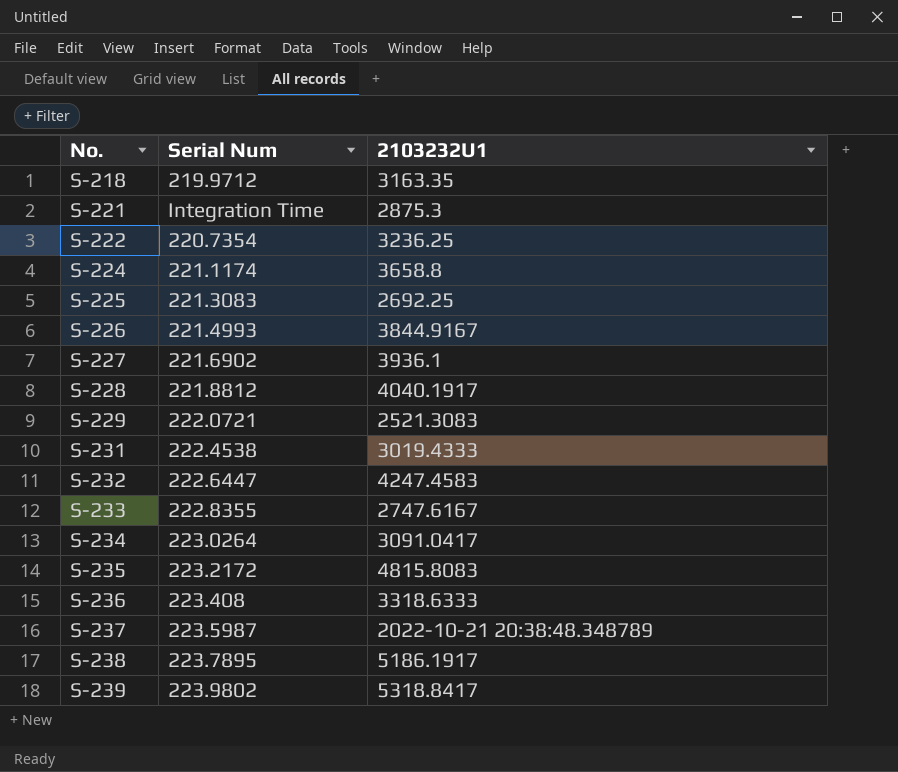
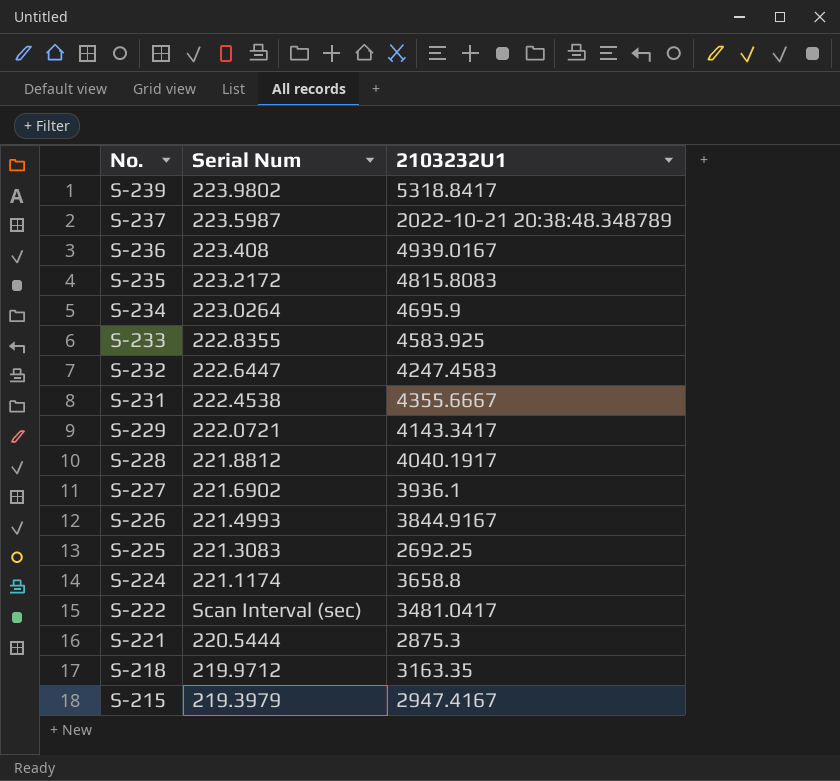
row order: No. ascending -> No. descending
row S-238: 223.7895 | 5186.1917 -> none
S-236 | 2103232U1: 3318.6333 -> 4939.0167
S-234 | 2103232U1: 3091.0417 -> 4695.9
S-233 | 2103232U1: 2747.6167 -> 4583.925
S-231 | 2103232U1: 3019.4333 -> 4355.6667
S-229 | 2103232U1: 2521.3083 -> 4143.3417
S-222 | Serial Num: 220.7354 -> Scan Interval (sec)
S-222 | 2103232U1: 3236.25 -> 3481.0417
S-221 | Serial Num: Integration Time -> 220.5444
row S-215: none -> 219.3979 | 2947.4167

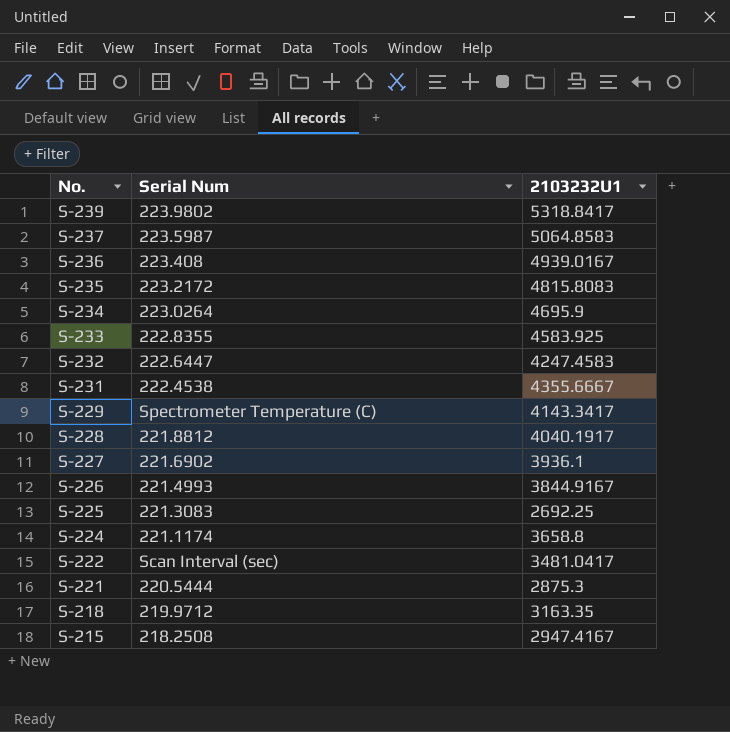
S-237 | 2103232U1: 2022-10-21 20:38:48.348789 -> 5064.8583
S-229 | Serial Num: 222.0721 -> Spectrometer Temperature (C)
S-215 | Serial Num: 219.3979 -> 218.2508

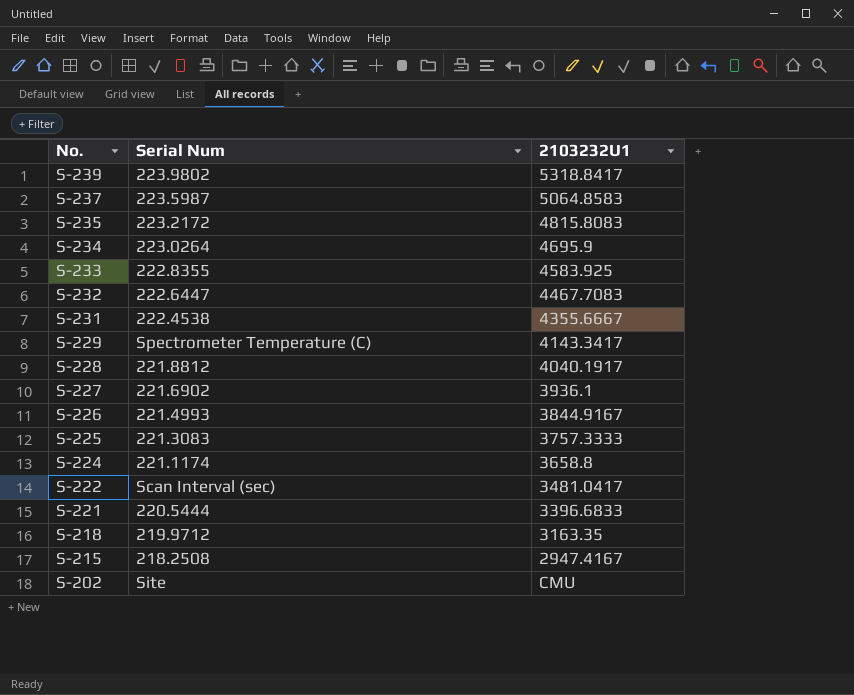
row S-236: 223.408 | 4939.0167 -> none
S-232 | 2103232U1: 4247.4583 -> 4467.7083
S-225 | 2103232U1: 2692.25 -> 3757.3333
S-221 | 2103232U1: 2875.3 -> 3396.6833
row S-202: none -> Site | CMU

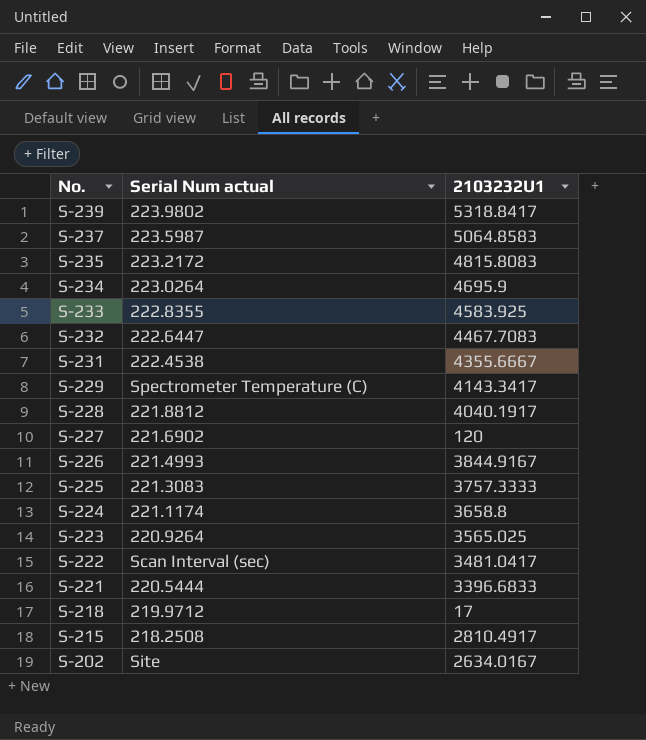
column name: Serial Num -> Serial Num actual
S-227 | 2103232U1: 3936.1 -> 120
row S-223: none -> 220.9264 | 3565.025
S-218 | 2103232U1: 3163.35 -> 17
S-215 | 2103232U1: 2947.4167 -> 2810.4917
S-202 | 2103232U1: CMU -> 2634.0167

